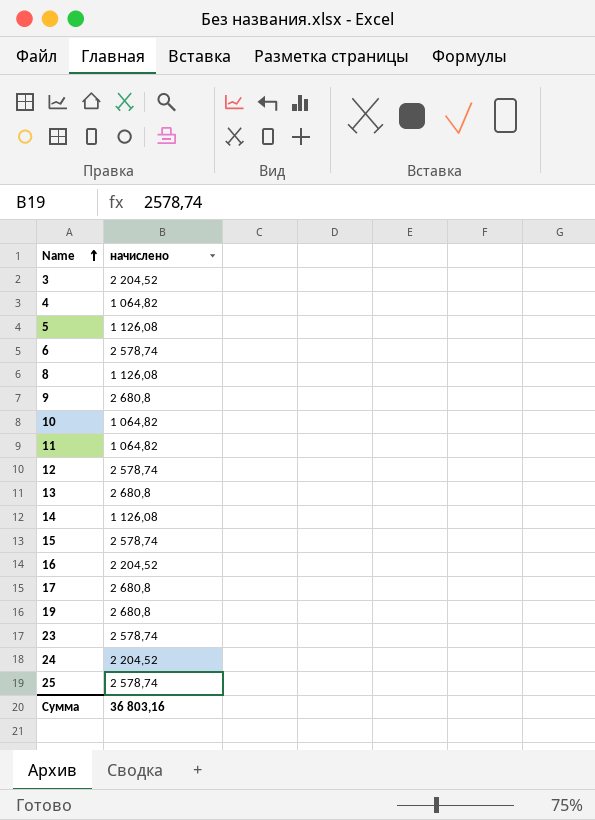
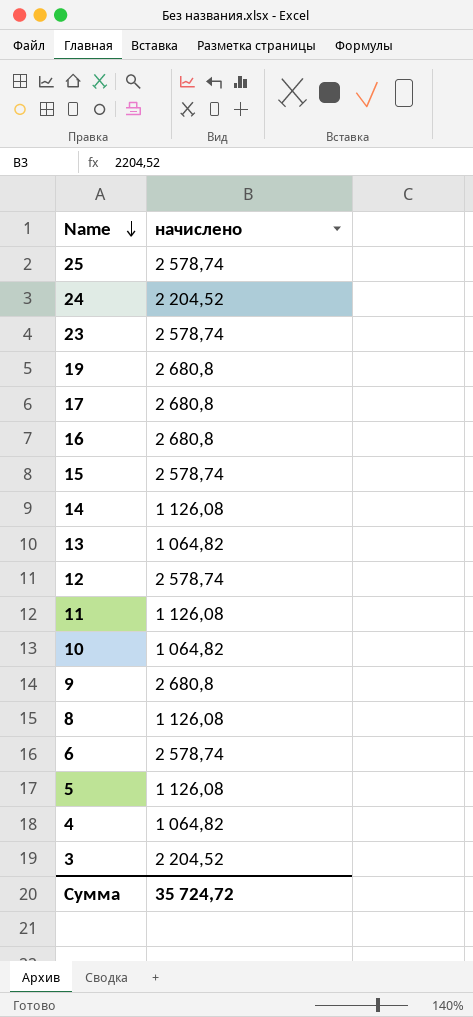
row order: Name ascending -> Name descending
16 | начислено: 2 204,52 -> 2 680,8
13 | начислено: 2 680,8 -> 1 064,82
11 | начислено: 1 064,82 -> 1 126,08
Сумма | начислено: 36 803,16 -> 35 724,72

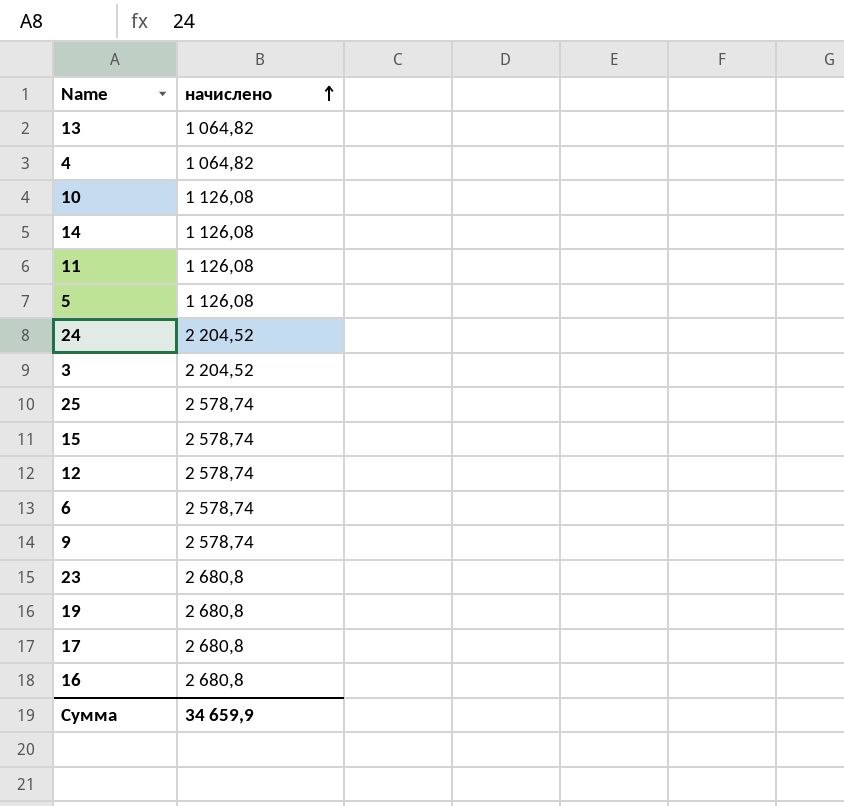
row order: Name descending -> начислено ascending
row 8: 1 126,08 -> none
10 | начислено: 1 064,82 -> 1 126,08
9 | начислено: 2 680,8 -> 2 578,74
23 | начислено: 2 578,74 -> 2 680,8
Сумма | начислено: 35 724,72 -> 34 659,9

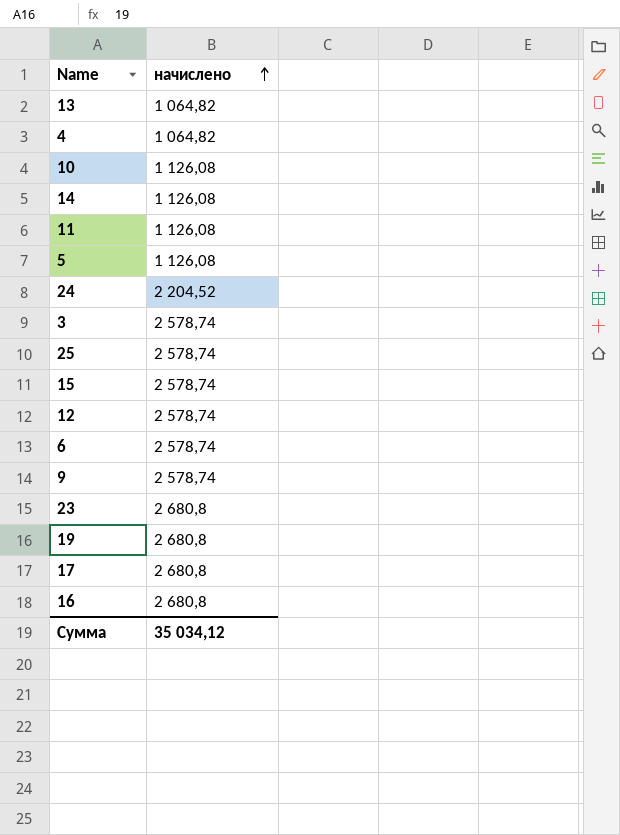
3 | начислено: 2 204,52 -> 2 578,74
Сумма | начислено: 34 659,9 -> 35 034,12

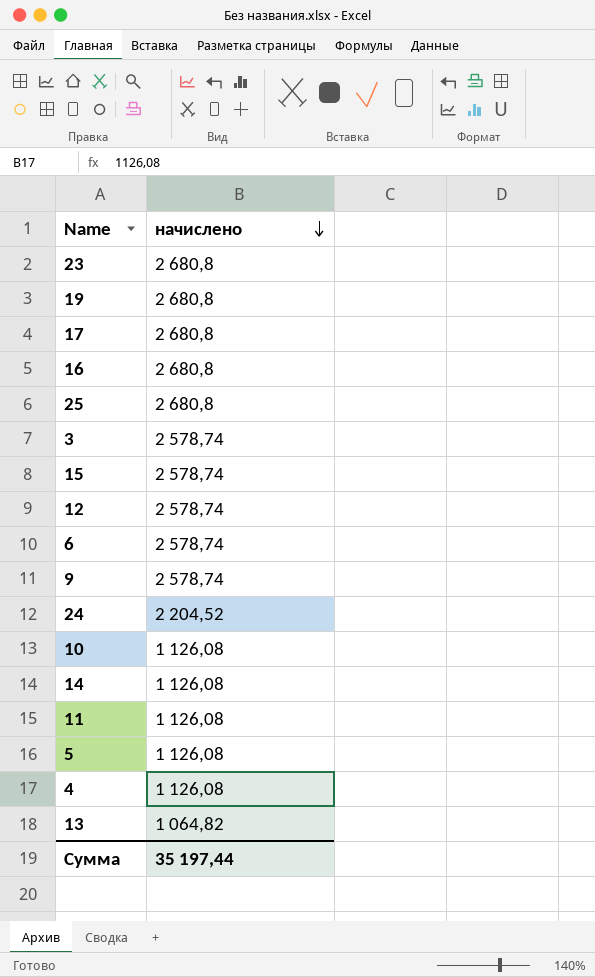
row order: начислено ascending -> начислено descending
25 | начислено: 2 578,74 -> 2 680,8
4 | начислено: 1 064,82 -> 1 126,08
Сумма | начислено: 35 034,12 -> 35 197,44

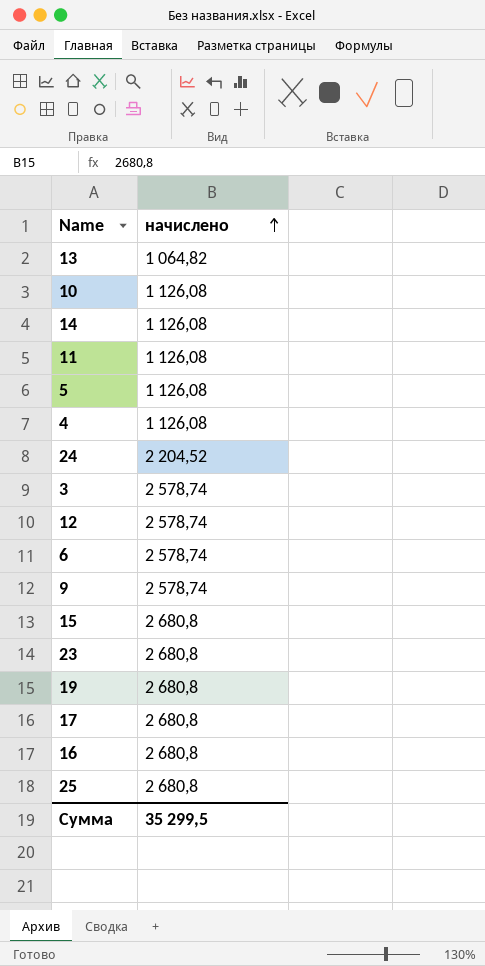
row order: начислено descending -> начислено ascending
15 | начислено: 2 578,74 -> 2 680,8
Сумма | начислено: 35 197,44 -> 35 299,5

